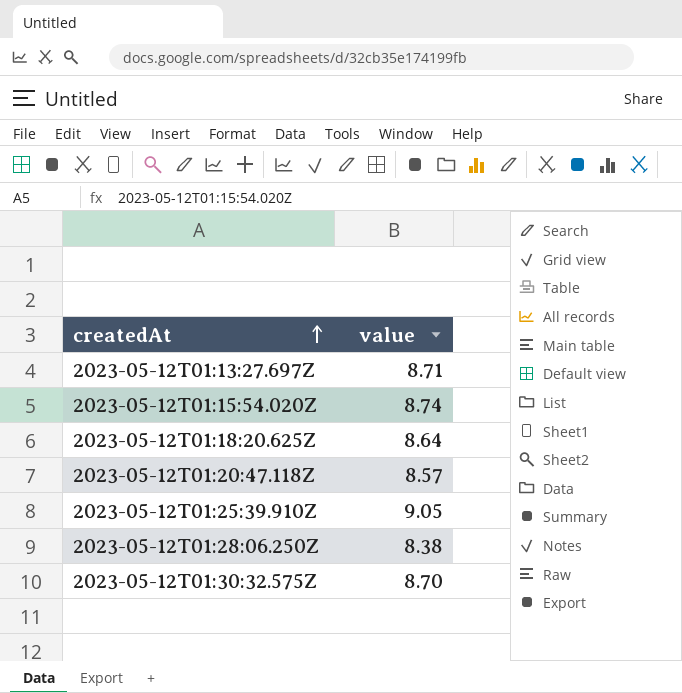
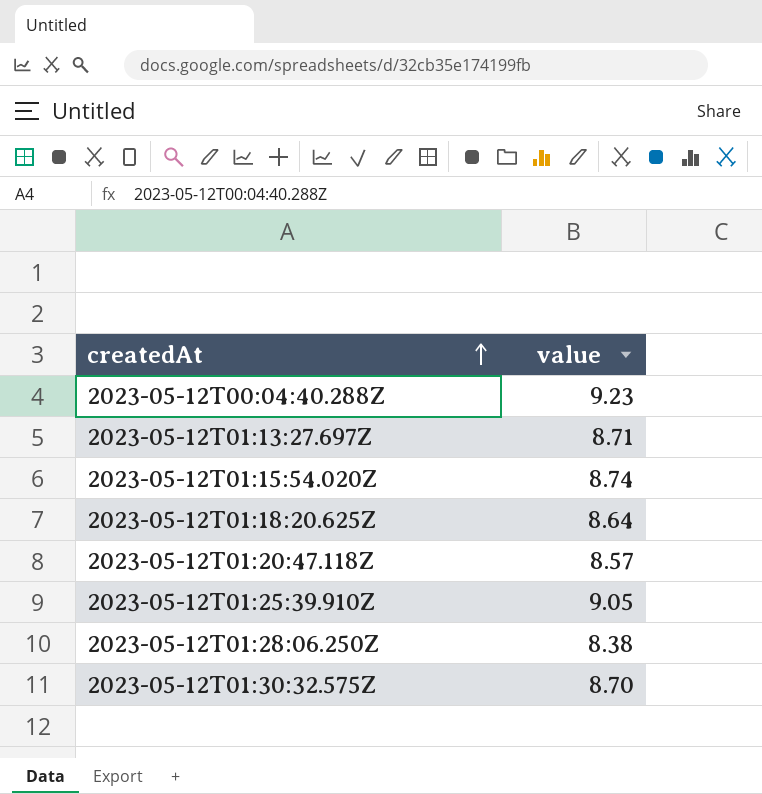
row 2023-05-12T00:04:40.288Z: none -> 9.23

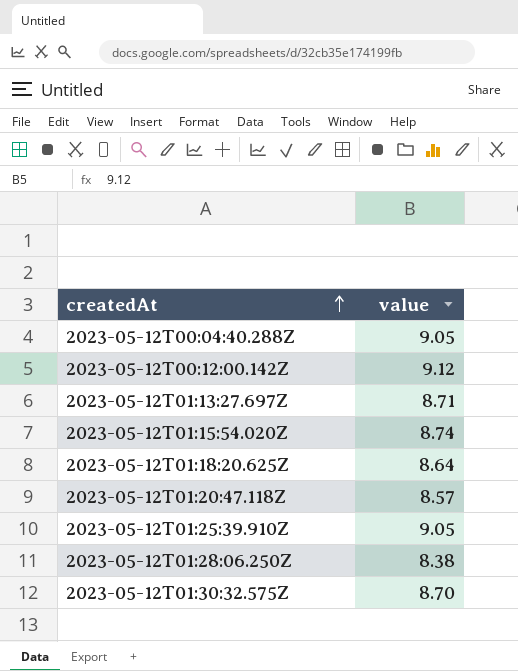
2023-05-12T00:04:40.288Z | value: 9.23 -> 9.05
row 2023-05-12T00:12:00.142Z: none -> 9.12

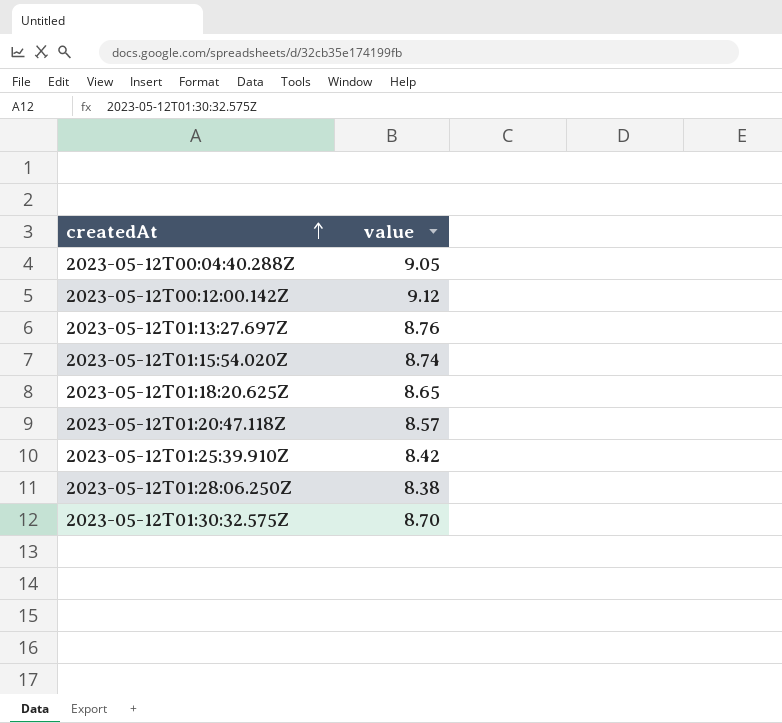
2023-05-12T01:13:27.697Z | value: 8.71 -> 8.76
2023-05-12T01:18:20.625Z | value: 8.64 -> 8.65
2023-05-12T01:25:39.910Z | value: 9.05 -> 8.42

